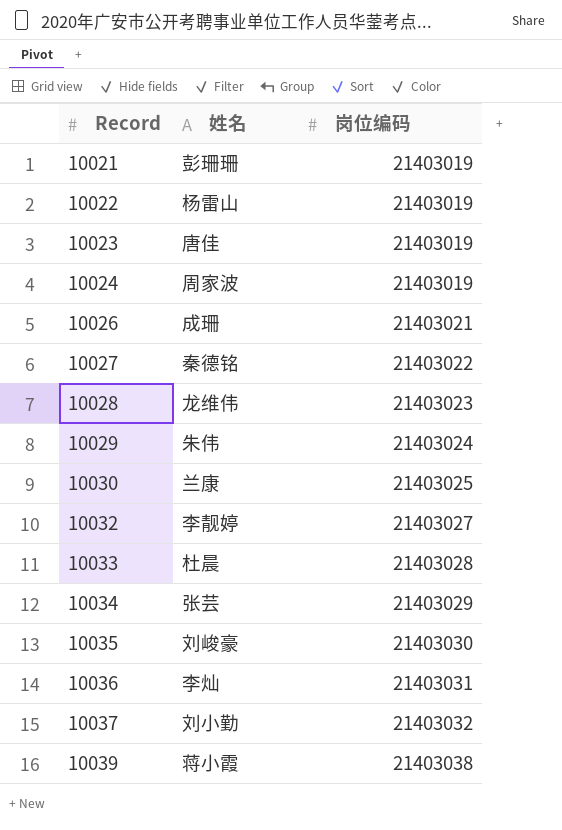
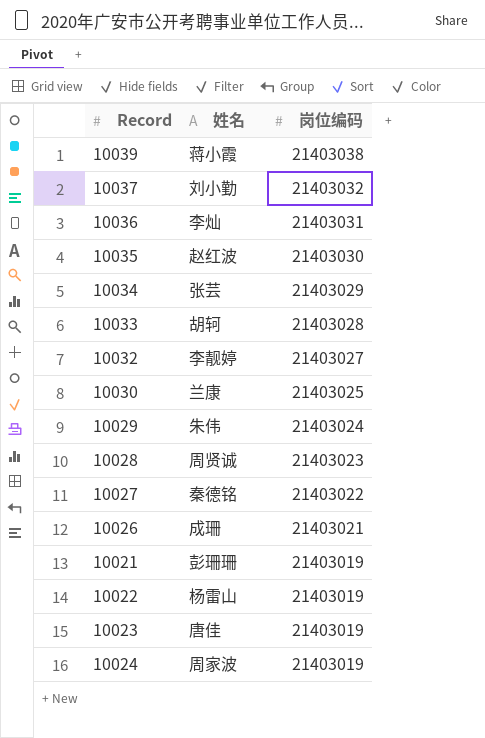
row order: Record ascending -> 岗位编码 descending
10035 | 姓名: 刘峻豪 -> 赵红波
10033 | 姓名: 杜晨 -> 胡轲
10028 | 姓名: 龙维伟 -> 周贤诚

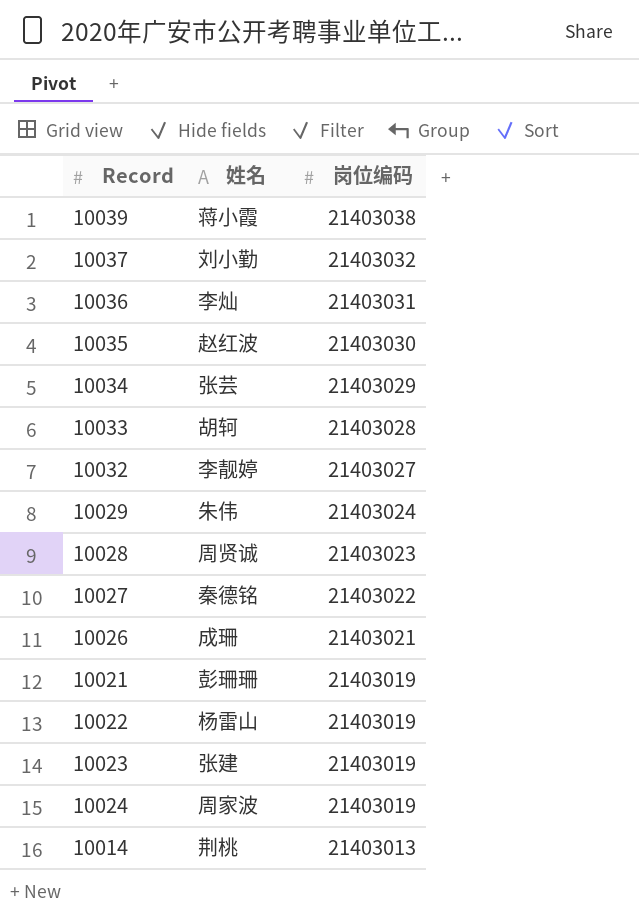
row 10030: 兰康 | 21403025 -> none
10023 | 姓名: 唐佳 -> 张建
row 10014: none -> 荆桃 | 21403013

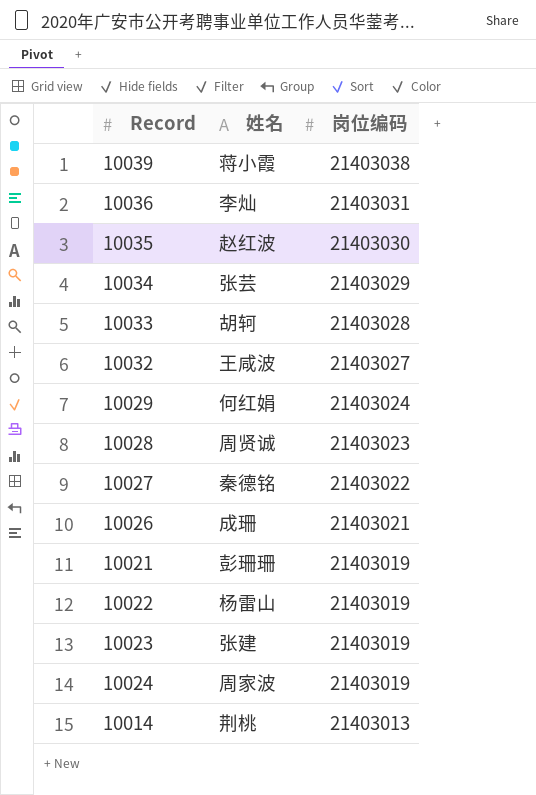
row 10037: 刘小勤 | 21403032 -> none
10032 | 姓名: 李靓婷 -> 王咸波
10029 | 姓名: 朱伟 -> 何红娟

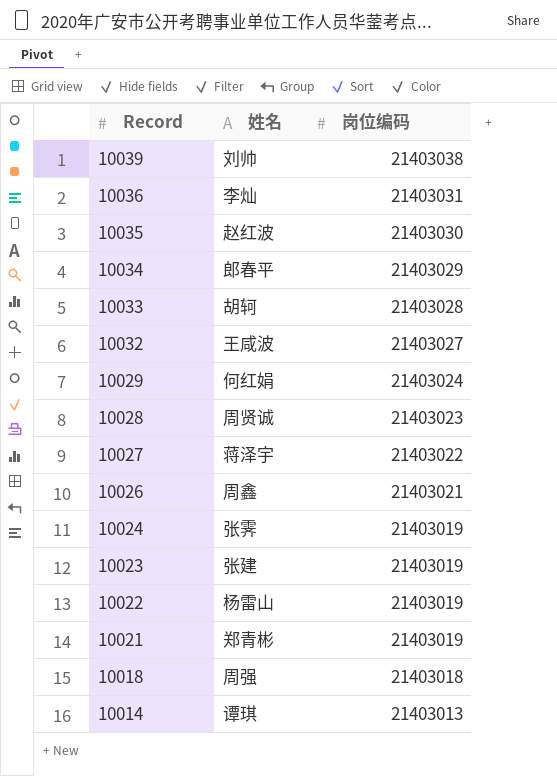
row order: 岗位编码 descending -> Record descending
10039 | 姓名: 蒋小霞 -> 刘帅
10034 | 姓名: 张芸 -> 郎春平
10027 | 姓名: 秦德铭 -> 蒋泽宇
10026 | 姓名: 成珊 -> 周鑫
10024 | 姓名: 周家波 -> 张霁
10021 | 姓名: 彭珊珊 -> 郑青彬
row 10018: none -> 周强 | 21403018
10014 | 姓名: 荆桃 -> 谭琪

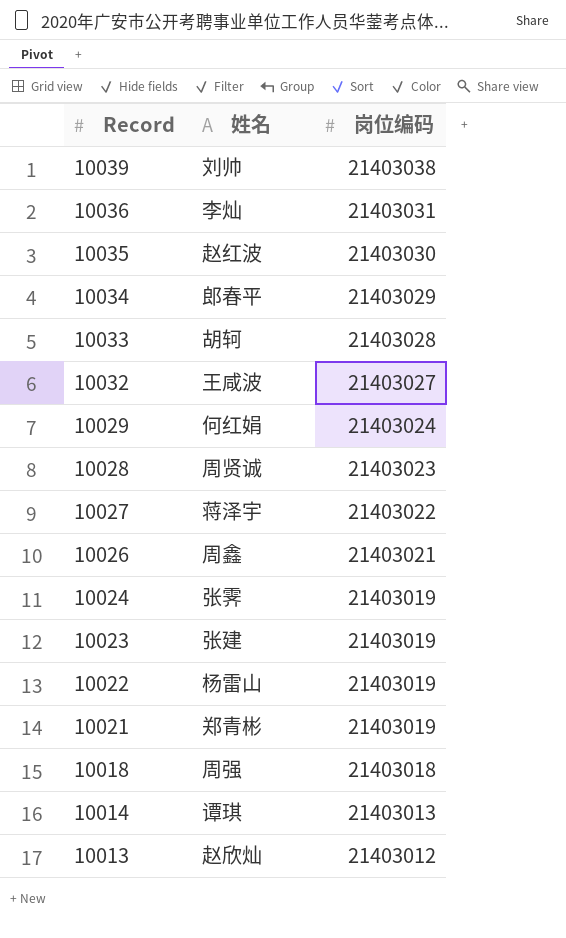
row 10013: none -> 赵欣灿 | 21403012

